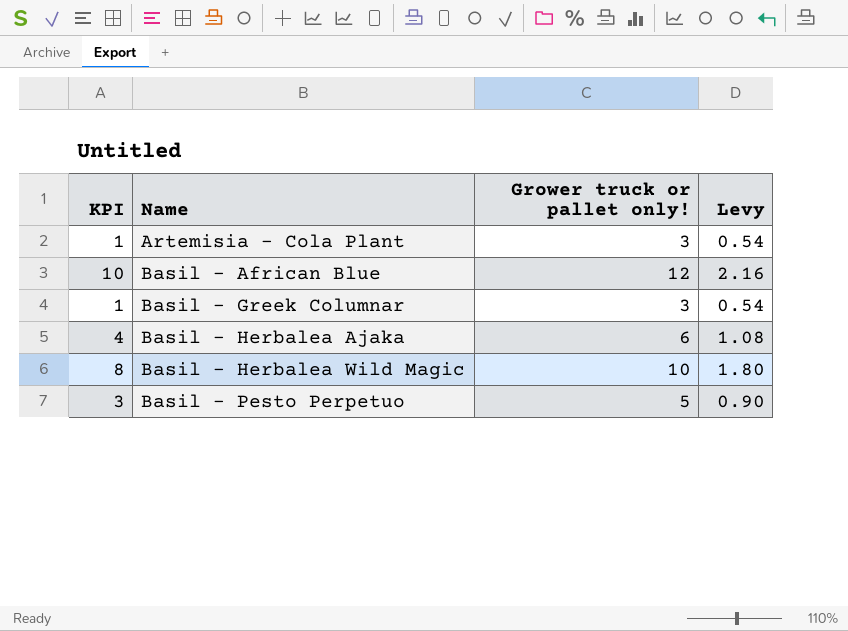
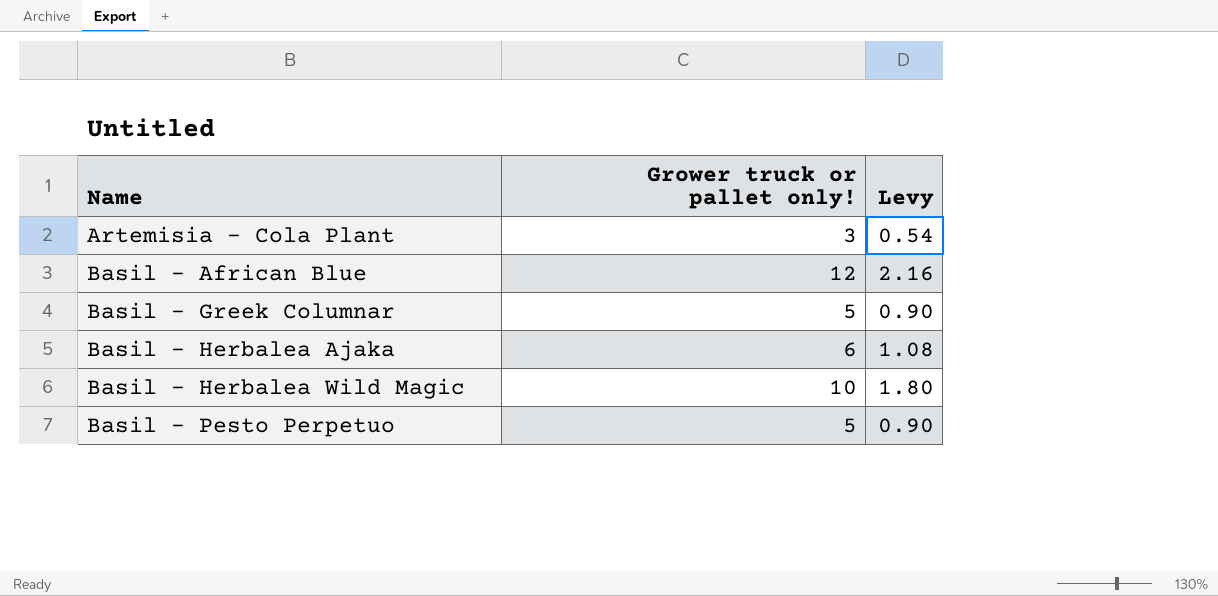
column KPI | formula: [Grower truck or pallet only!] - 2 -> none
Basil - Greek Columnar | Grower truck or pallet only!: 3 -> 5
Basil - Greek Columnar | Levy: 0.54 -> 0.90

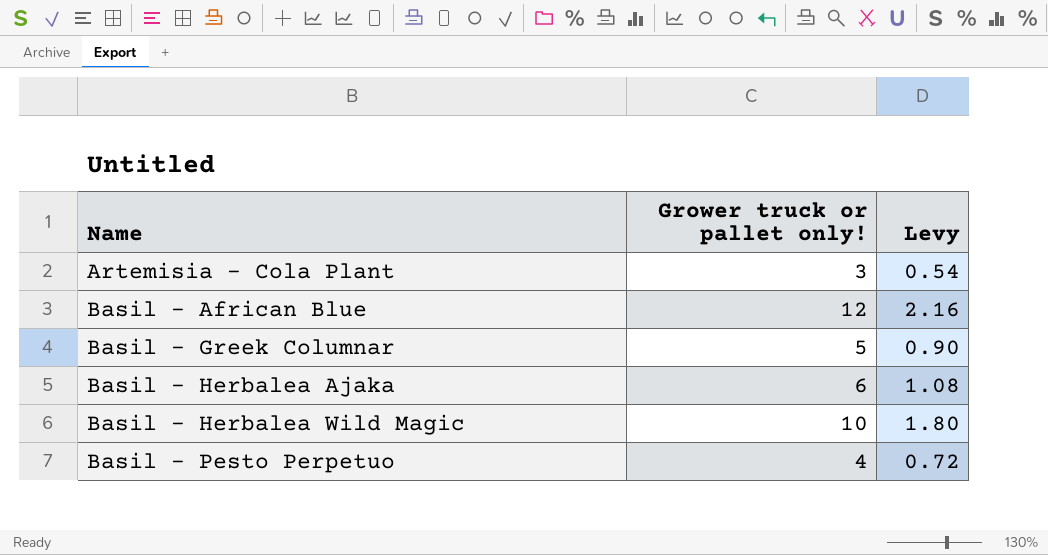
Basil - Pesto Perpetuo | Grower truck or pallet only!: 5 -> 4
Basil - Pesto Perpetuo | Levy: 0.90 -> 0.72

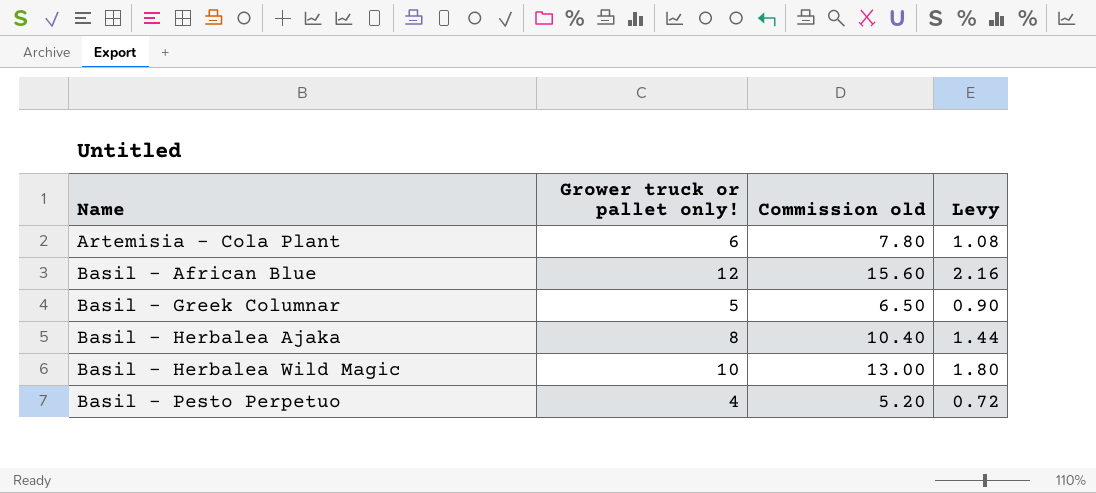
column Commission old | formula: none -> [Grower truck or pallet only!] * 1.3
Artemisia - Cola Plant | Grower truck or pallet only!: 3 -> 6
Artemisia - Cola Plant | Levy: 0.54 -> 1.08
Basil - Herbalea Ajaka | Grower truck or pallet only!: 6 -> 8
Basil - Herbalea Ajaka | Levy: 1.08 -> 1.44

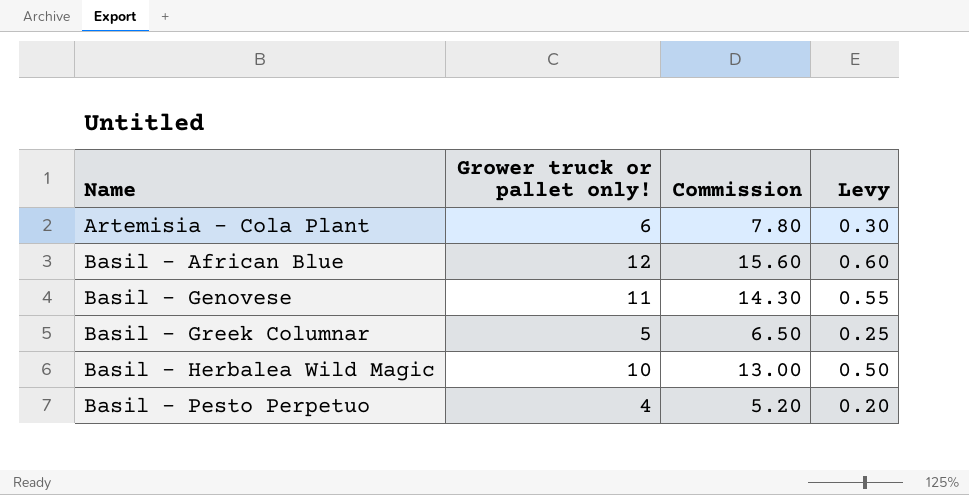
column name: Commission old -> Commission
column Levy | formula: [Grower truck or pallet only!] * 0.18 -> [Grower truck or pallet only!] * 0.05
row Basil - Herbalea Ajaka: 8 | 10.40 | 1.44 -> none
row Basil - Genovese: none -> 11 | 14.30 | 0.55

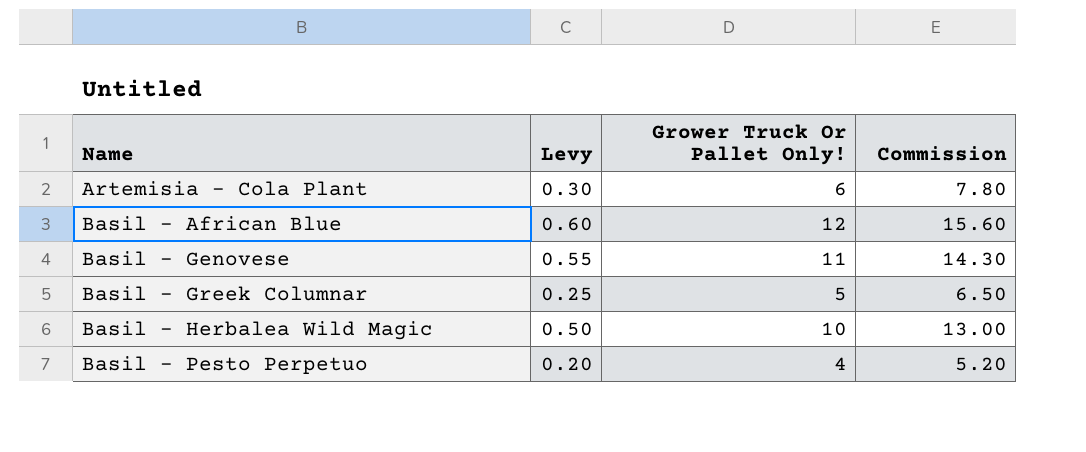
column Levy | position: 4 -> 2
column name: Grower truck or pallet only! -> Grower Truck Or Pallet Only!

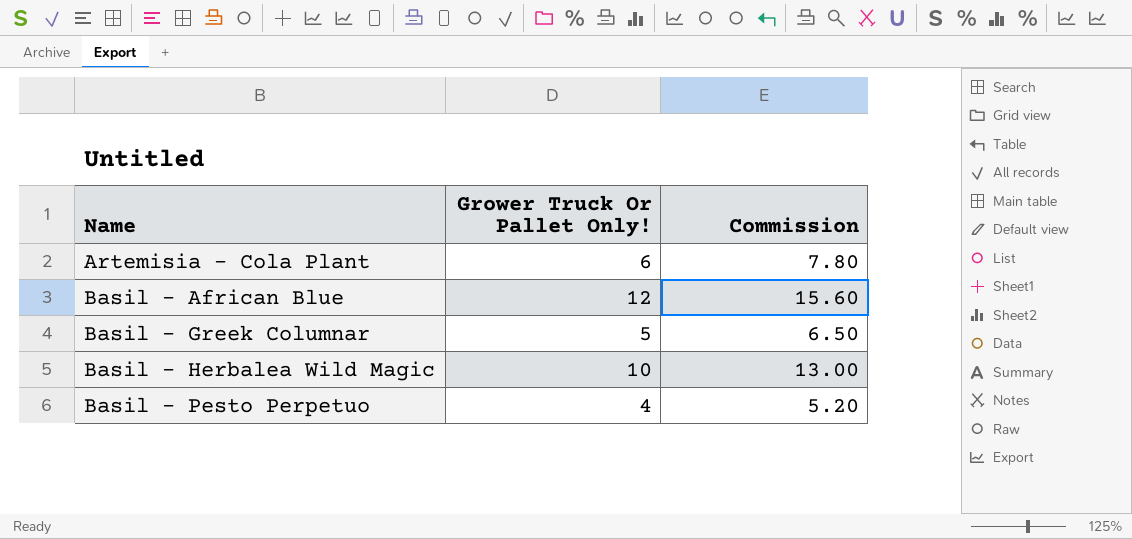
column Levy | formula: [Grower Truck Or Pallet Only!] * 0.05 -> none
row Basil - Genovese: 0.55 | 11 | 14.30 -> none

